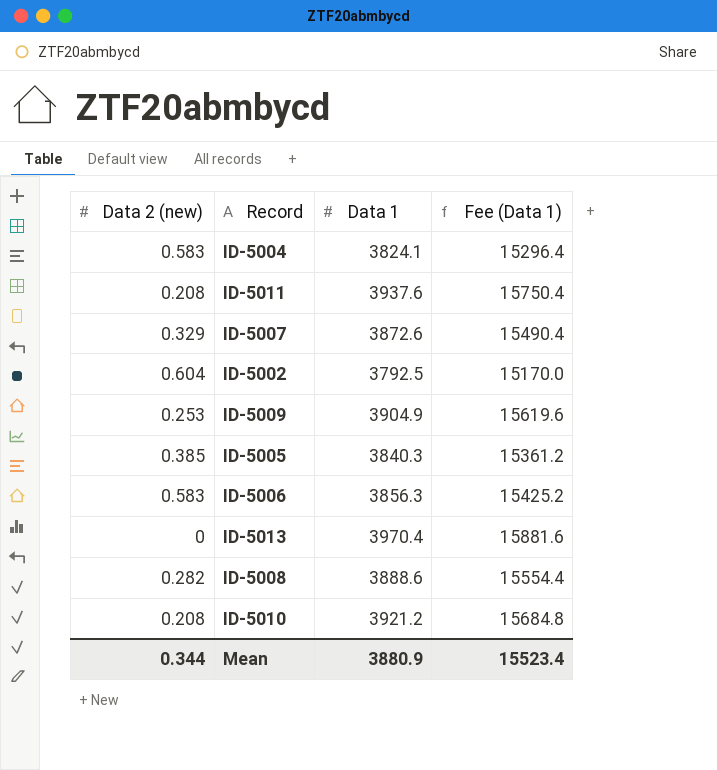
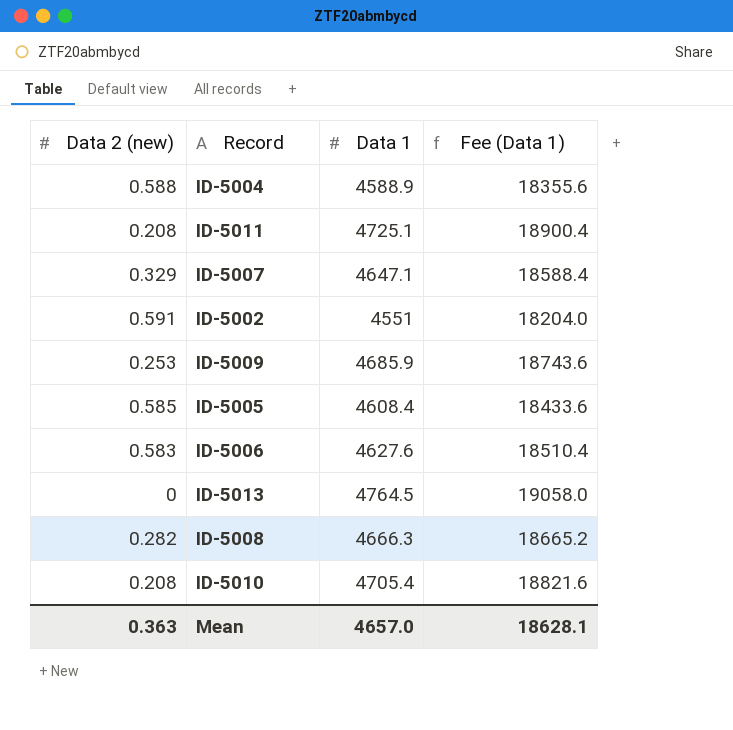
ID-5004 | Data 2 (new): 0.583 -> 0.588
ID-5004 | Data 1: 3824.1 -> 4588.9
ID-5004 | Fee (Data 1): 15296.4 -> 18355.6
ID-5011 | Data 1: 3937.6 -> 4725.1
ID-5011 | Fee (Data 1): 15750.4 -> 18900.4
ID-5007 | Data 1: 3872.6 -> 4647.1
ID-5007 | Fee (Data 1): 15490.4 -> 18588.4
ID-5002 | Data 2 (new): 0.604 -> 0.591
ID-5002 | Data 1: 3792.5 -> 4551
ID-5002 | Fee (Data 1): 15170.0 -> 18204.0
ID-5009 | Data 1: 3904.9 -> 4685.9
ID-5009 | Fee (Data 1): 15619.6 -> 18743.6
ID-5005 | Data 2 (new): 0.385 -> 0.585
ID-5005 | Data 1: 3840.3 -> 4608.4
ID-5005 | Fee (Data 1): 15361.2 -> 18433.6
ID-5006 | Data 1: 3856.3 -> 4627.6
ID-5006 | Fee (Data 1): 15425.2 -> 18510.4
ID-5013 | Data 1: 3970.4 -> 4764.5
ID-5013 | Fee (Data 1): 15881.6 -> 19058.0
ID-5008 | Data 1: 3888.6 -> 4666.3
ID-5008 | Fee (Data 1): 15554.4 -> 18665.2
ID-5010 | Data 1: 3921.2 -> 4705.4
ID-5010 | Fee (Data 1): 15684.8 -> 18821.6
Mean | Data 2 (new): 0.344 -> 0.363
Mean | Data 1: 3880.9 -> 4657.0
Mean | Fee (Data 1): 15523.4 -> 18628.1

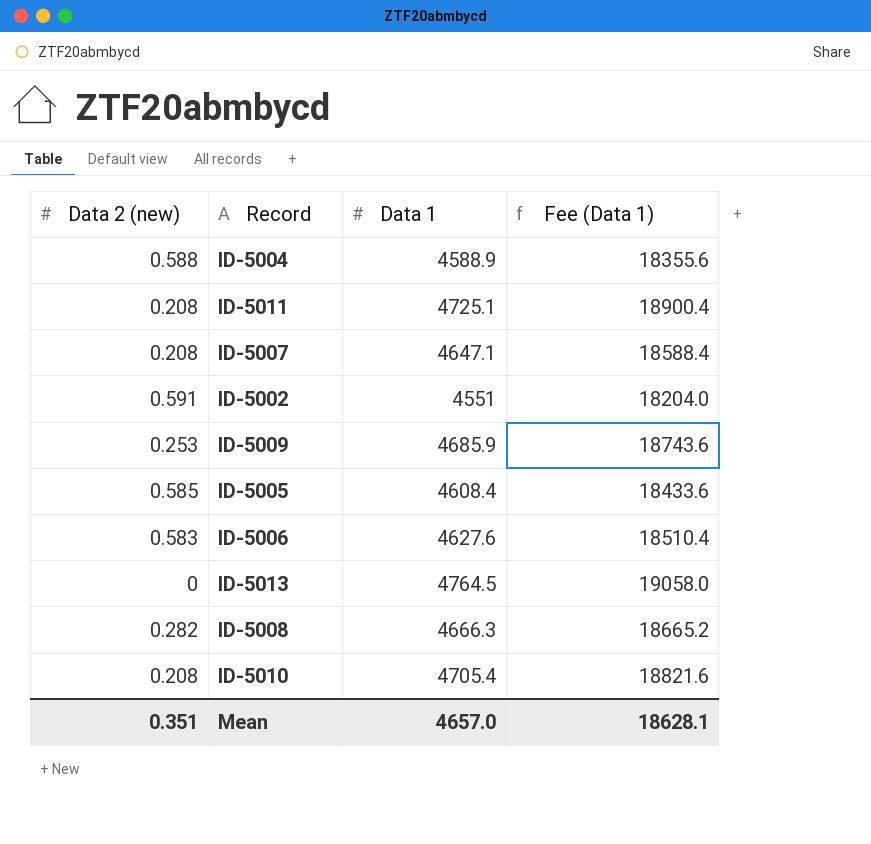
ID-5007 | Data 2 (new): 0.329 -> 0.208
Mean | Data 2 (new): 0.363 -> 0.351

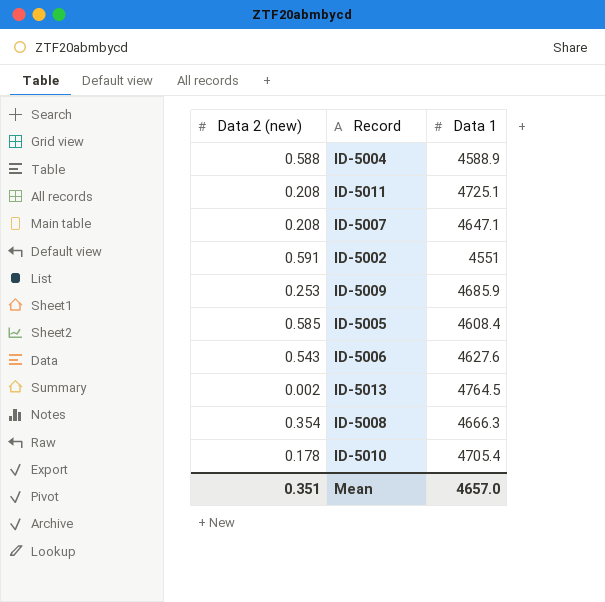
column Fee (Data 1) | formula: [Data 1] * 4 -> none
ID-5006 | Data 2 (new): 0.583 -> 0.543
ID-5013 | Data 2 (new): 0 -> 0.002
ID-5008 | Data 2 (new): 0.282 -> 0.354
ID-5010 | Data 2 (new): 0.208 -> 0.178

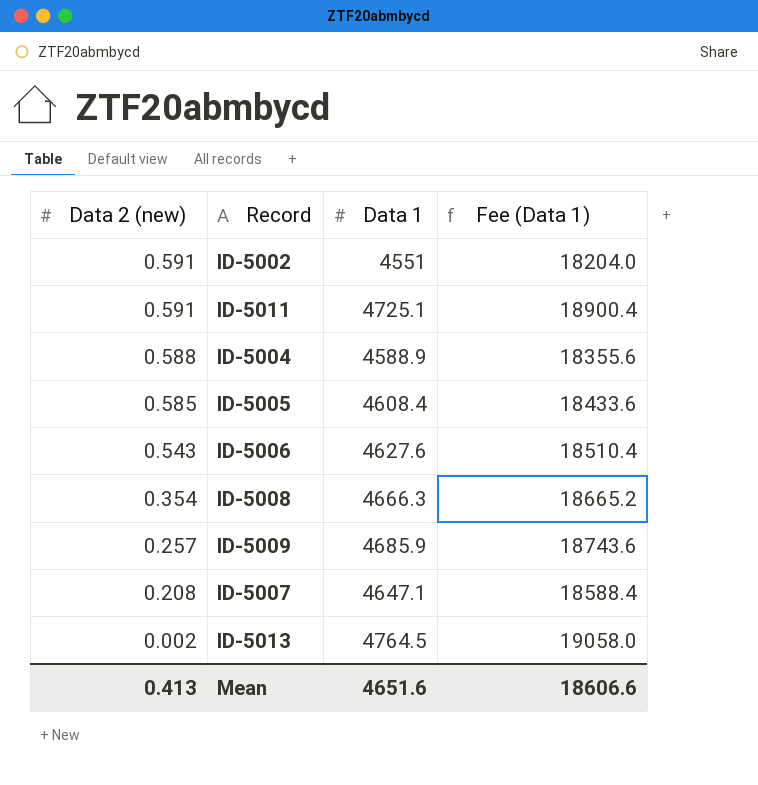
row order: none -> Data 2 (new) descending
column Fee (Data 1) | formula: none -> [Data 1] * 4
row ID-5010: 0.178 | 4705.4 -> none
ID-5011 | Data 2 (new): 0.208 -> 0.591
ID-5009 | Data 2 (new): 0.253 -> 0.257
Mean | Data 2 (new): 0.351 -> 0.413
Mean | Data 1: 4657.0 -> 4651.6

